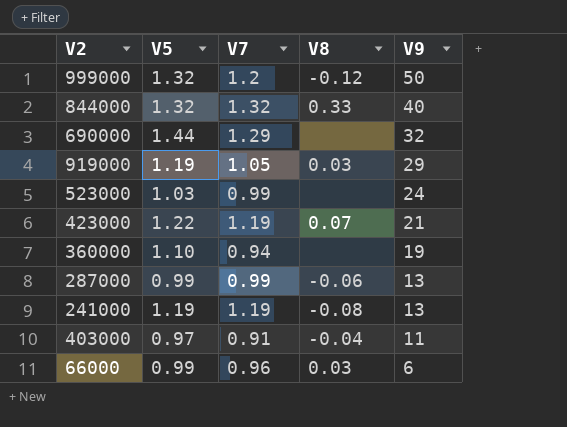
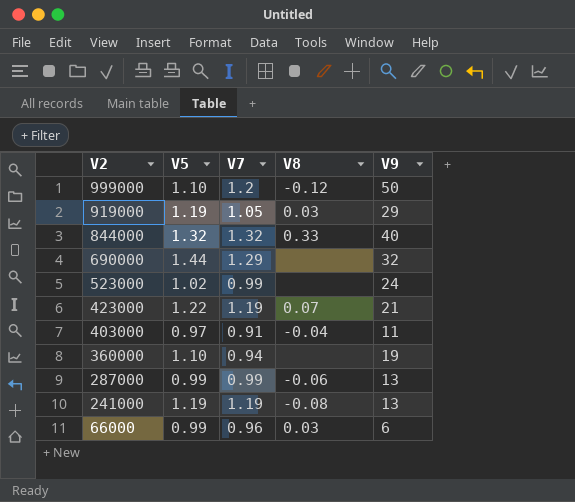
row order: V9 descending -> V2 descending
999000 | V5: 1.32 -> 1.10
523000 | V5: 1.03 -> 1.02

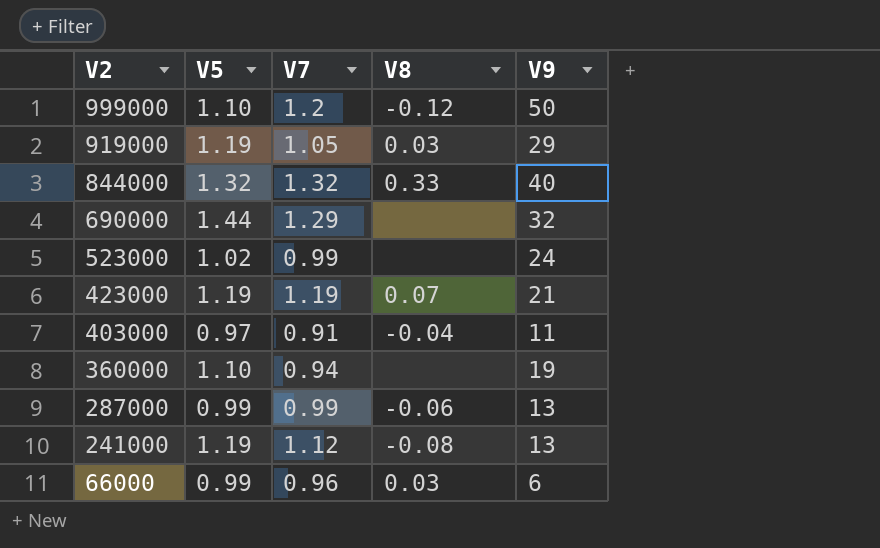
423000 | V5: 1.22 -> 1.19
241000 | V7: 1.19 -> 1.12

